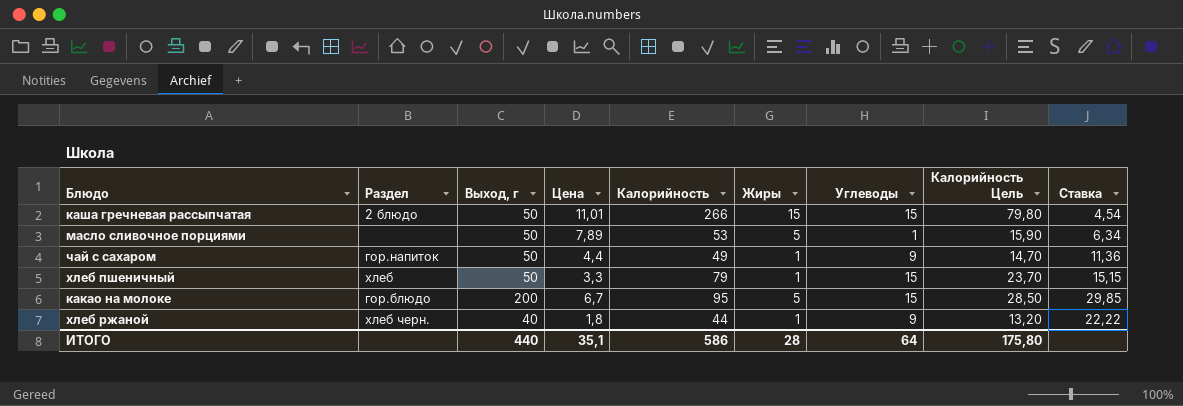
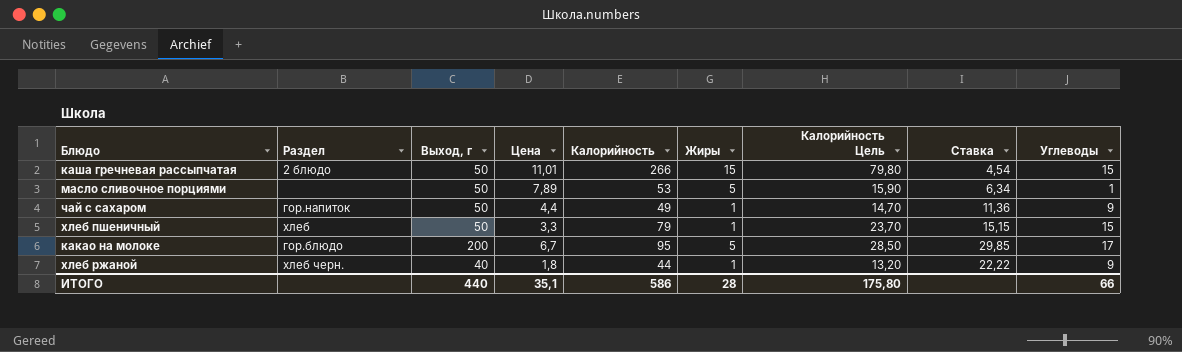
column Углеводы | position: 7 -> 9
какао на молоке | Углеводы: 15 -> 17
ИТОГО | Углеводы: 64 -> 66

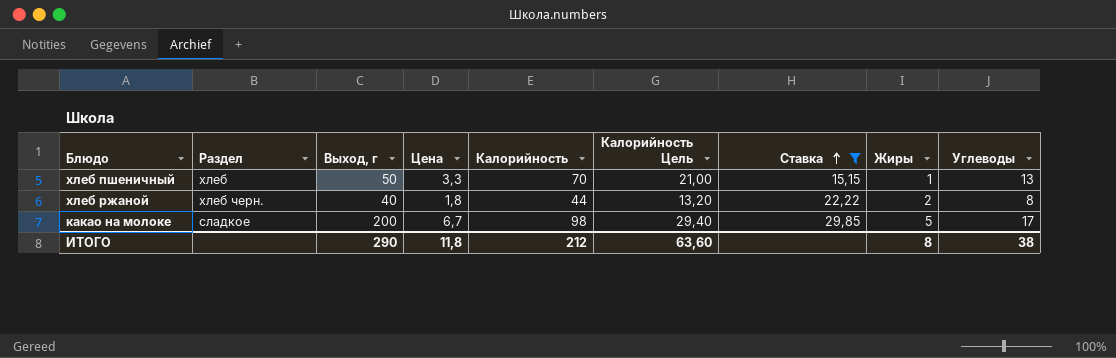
filter: none -> Ставка >= 15,15
row order: none -> Ставка ascending
column Жиры | position: 6 -> 8
хлеб пшеничный | Калорийность: 79 -> 70
хлеб пшеничный | Калорийность Цель: 23,70 -> 21,00
хлеб пшеничный | Углеводы: 15 -> 13
хлеб ржаной | Жиры: 1 -> 2
хлеб ржаной | Углеводы: 9 -> 8
какао на молоке | Раздел: гор.блюдо -> сладкое
какао на молоке | Калорийность: 95 -> 98
какао на молоке | Калорийность Цель: 28,50 -> 29,40
ИТОГО | Выход, г: 440 -> 290
ИТОГО | Цена: 35,1 -> 11,8
ИТОГО | Калорийность: 586 -> 212
ИТОГО | Калорийность Цель: 175,80 -> 63,60
ИТОГО | Жиры: 28 -> 8
ИТОГО | Углеводы: 66 -> 38

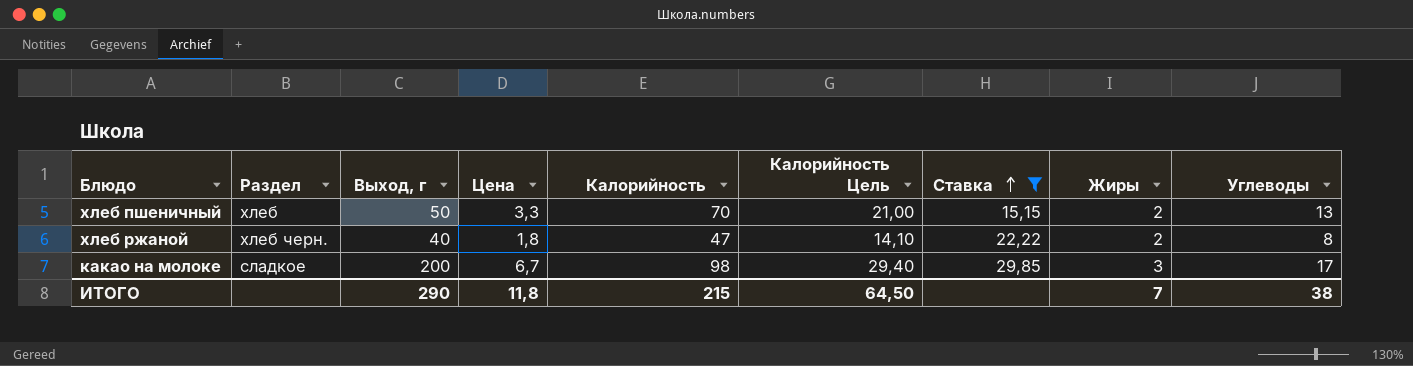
хлеб пшеничный | Жиры: 1 -> 2
хлеб ржаной | Калорийность: 44 -> 47
хлеб ржаной | Калорийность Цель: 13,20 -> 14,10
какао на молоке | Жиры: 5 -> 3
ИТОГО | Калорийность: 212 -> 215
ИТОГО | Калорийность Цель: 63,60 -> 64,50
ИТОГО | Жиры: 8 -> 7

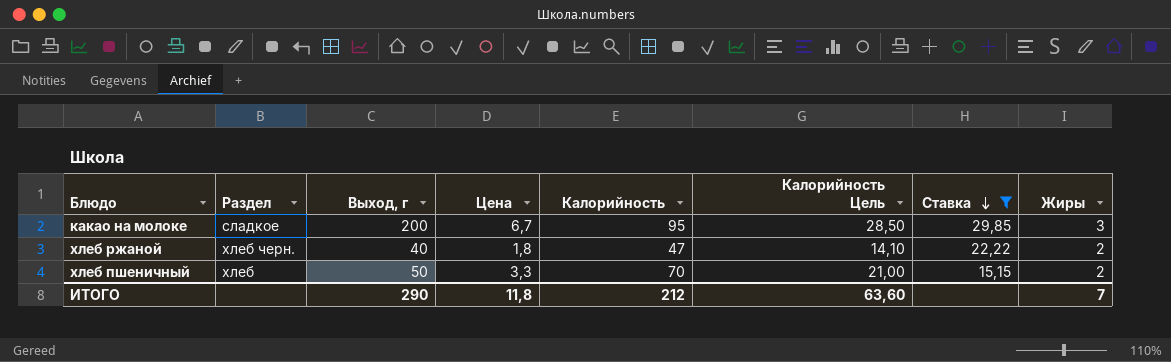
row order: Ставка ascending -> Ставка descending
column Углеводы | position: 9 -> none
какао на молоке | Калорийность: 98 -> 95
какао на молоке | Калорийность Цель: 29,40 -> 28,50
ИТОГО | Калорийность: 215 -> 212
ИТОГО | Калорийность Цель: 64,50 -> 63,60

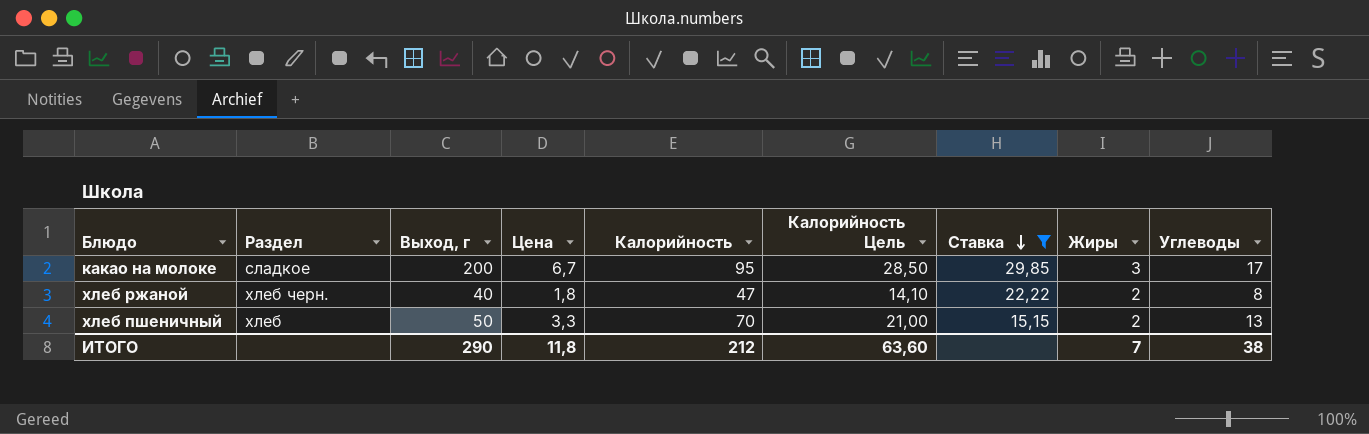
column Углеводы | position: none -> 9

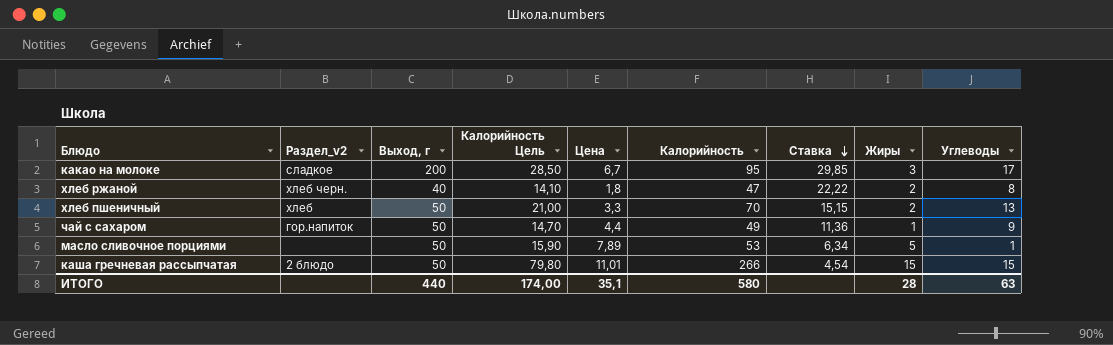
filter: Ставка >= 15,15 -> none
column name: Раздел -> Раздел_v2
column Калорийность Цель | position: 6 -> 4
ИТОГО | Выход, г: 290 -> 440
ИТОГО | Калорийность Цель: 63,60 -> 174,00
ИТОГО | Цена: 11,8 -> 35,1
ИТОГО | Калорийность: 212 -> 580
ИТОГО | Жиры: 7 -> 28
ИТОГО | Углеводы: 38 -> 63

